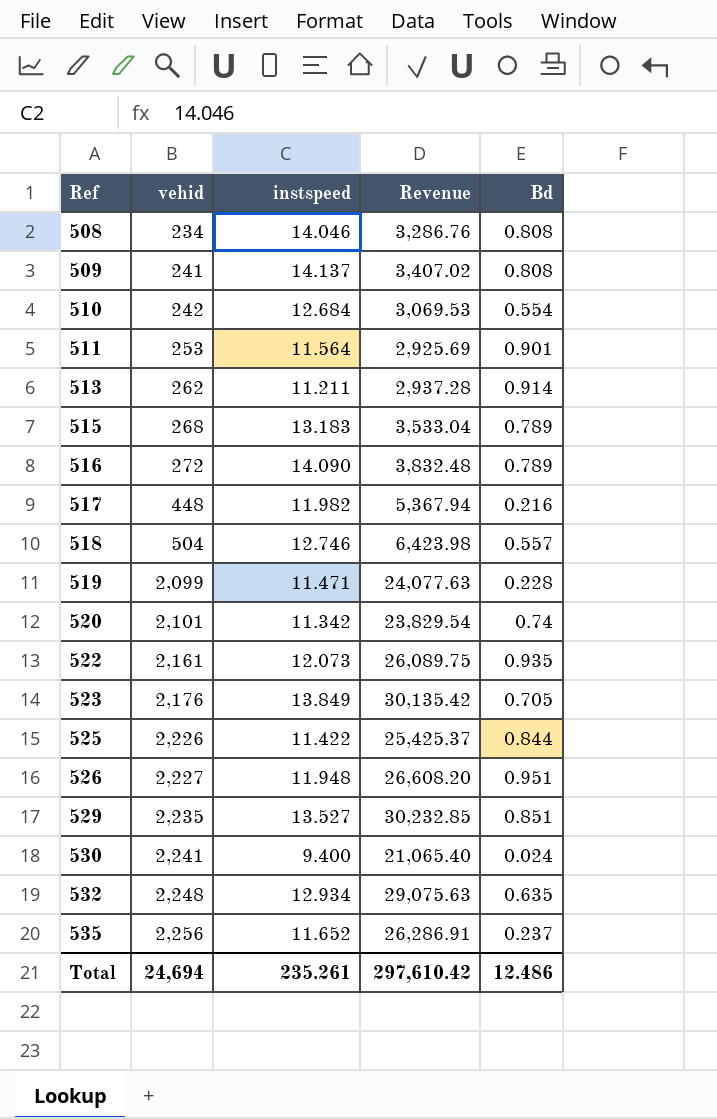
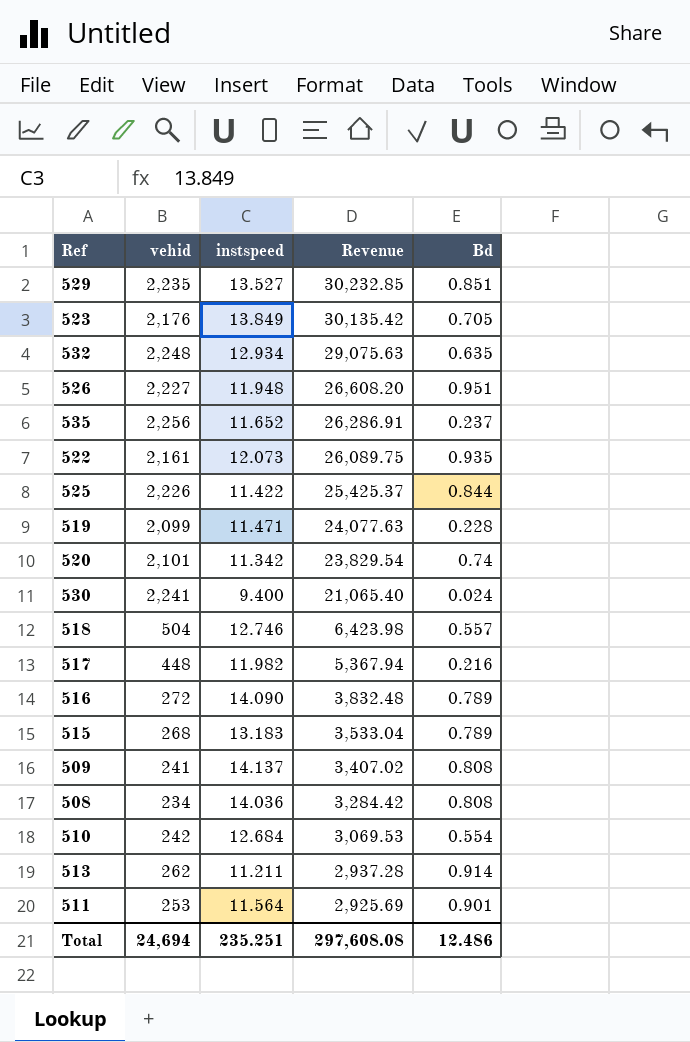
row order: Ref ascending -> Revenue descending
508 | instspeed: 14.046 -> 14.036
508 | Revenue: 3,286.76 -> 3,284.42
Total | instspeed: 235.261 -> 235.251
Total | Revenue: 297,610.42 -> 297,608.08

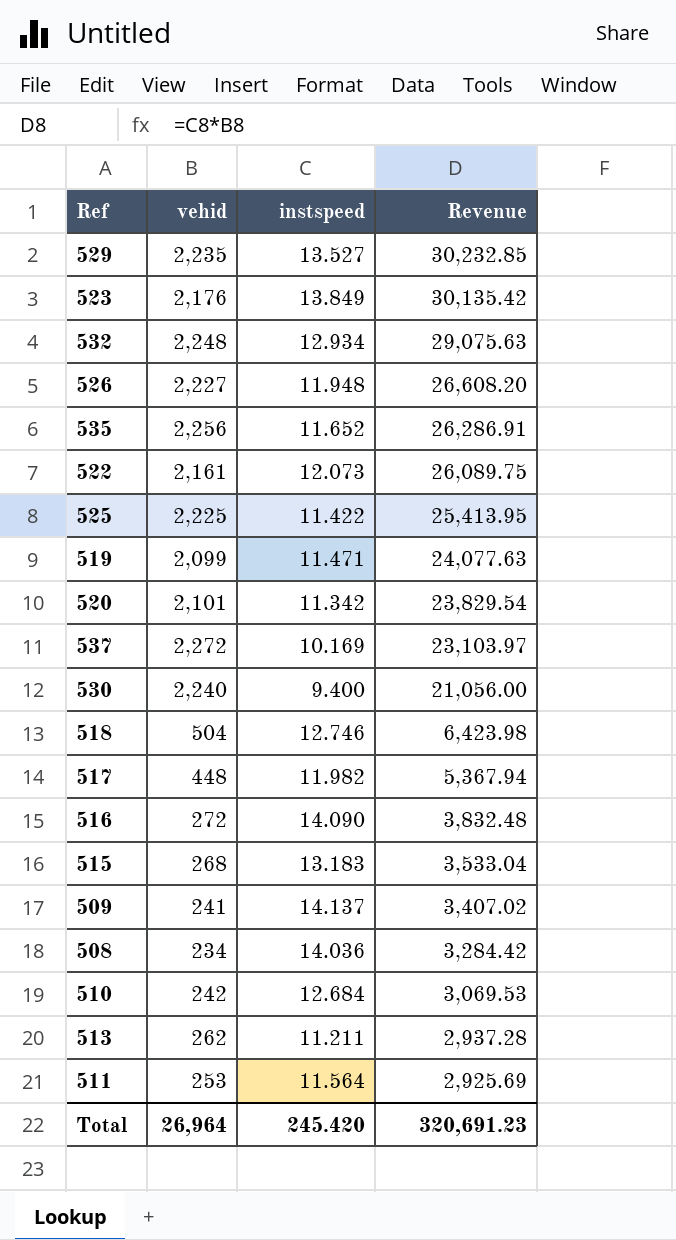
column Bd | position: 5 -> none
525 | vehid: 2,226 -> 2,225
525 | Revenue: 25,425.37 -> 25,413.95
row 537: none -> 2,272 | 10.169 | 23,103.97
530 | vehid: 2,241 -> 2,240
530 | Revenue: 21,065.40 -> 21,056.00
Total | vehid: 24,694 -> 26,964
Total | instspeed: 235.251 -> 245.420
Total | Revenue: 297,608.08 -> 320,691.23

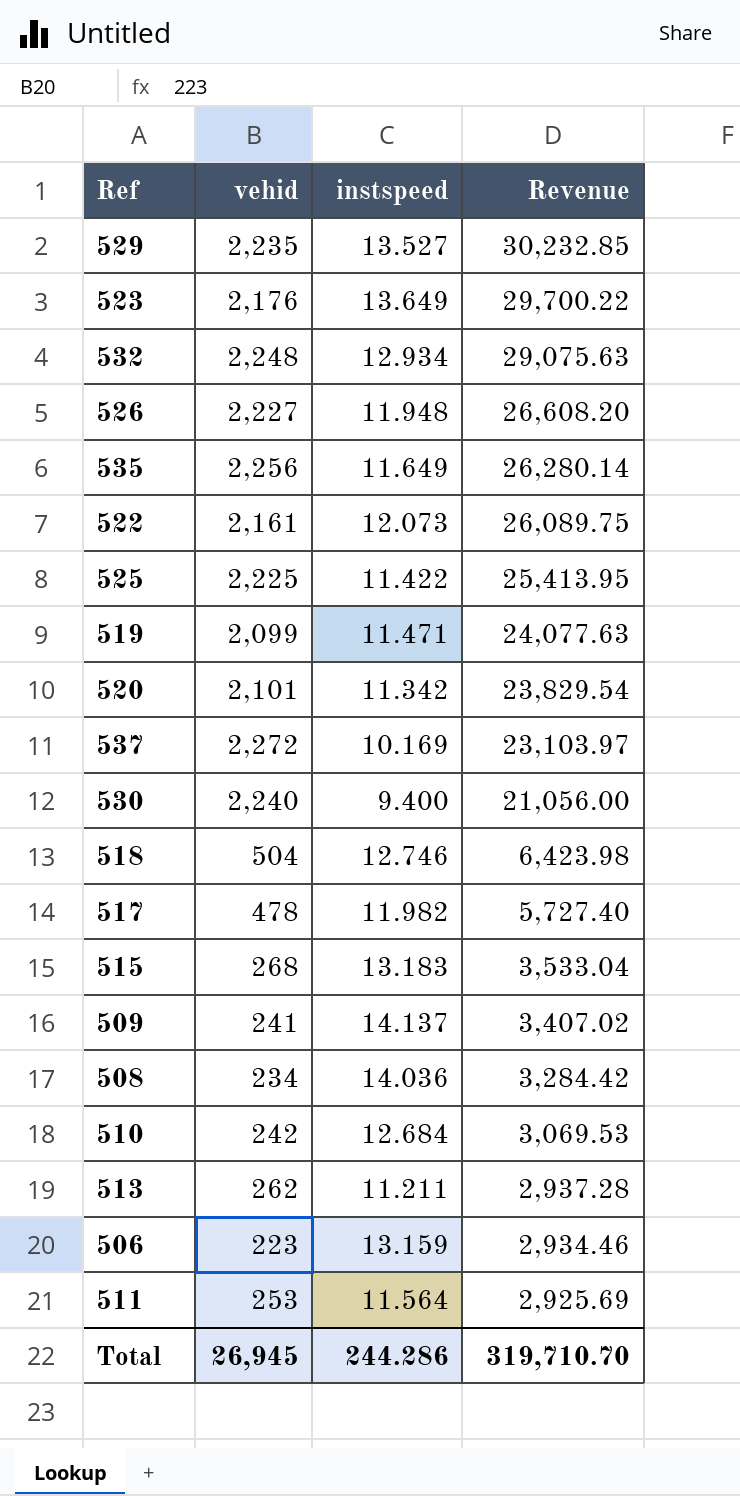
row 516: 272 | 14.090 | 3,832.48 -> none
523 | instspeed: 13.849 -> 13.649
523 | Revenue: 30,135.42 -> 29,700.22
535 | instspeed: 11.652 -> 11.649
535 | Revenue: 26,286.91 -> 26,280.14
517 | vehid: 448 -> 478
517 | Revenue: 5,367.94 -> 5,727.40
row 506: none -> 223 | 13.159 | 2,934.46
Total | vehid: 26,964 -> 26,945
Total | instspeed: 245.420 -> 244.286
Total | Revenue: 320,691.23 -> 319,710.70

